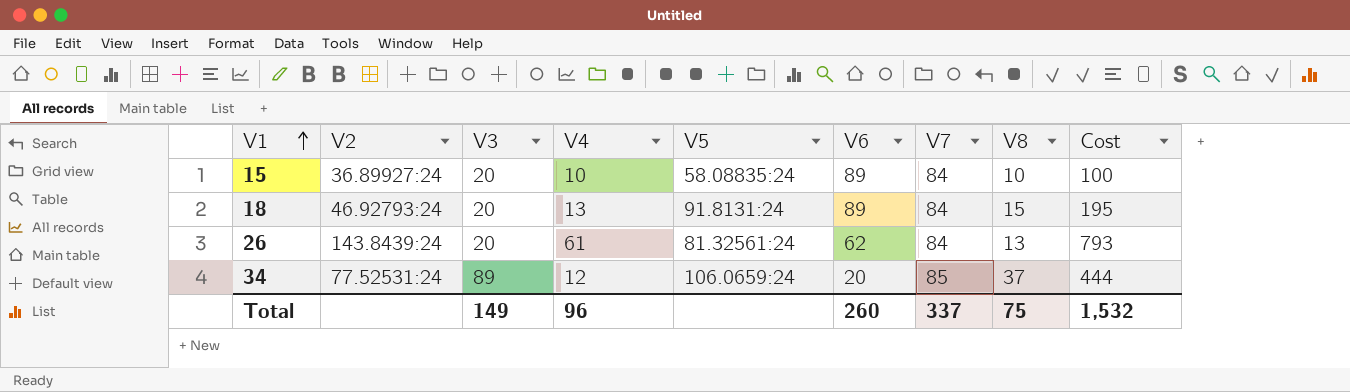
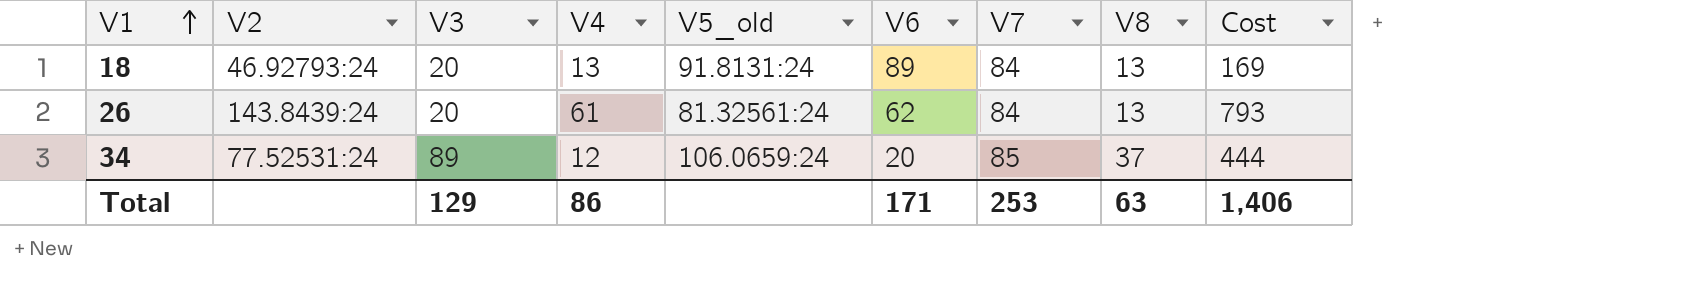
column name: V5 -> V5_old
row 15: 36.89927:24 | 20 | 10 | 58.08835:24 | 89 | 84 | 10 | 100 -> none
18 | V8: 15 -> 13
18 | Cost: 195 -> 169
Total | V3: 149 -> 129
Total | V4: 96 -> 86
Total | V6: 260 -> 171
Total | V7: 337 -> 253
Total | V8: 75 -> 63
Total | Cost: 1,532 -> 1,406

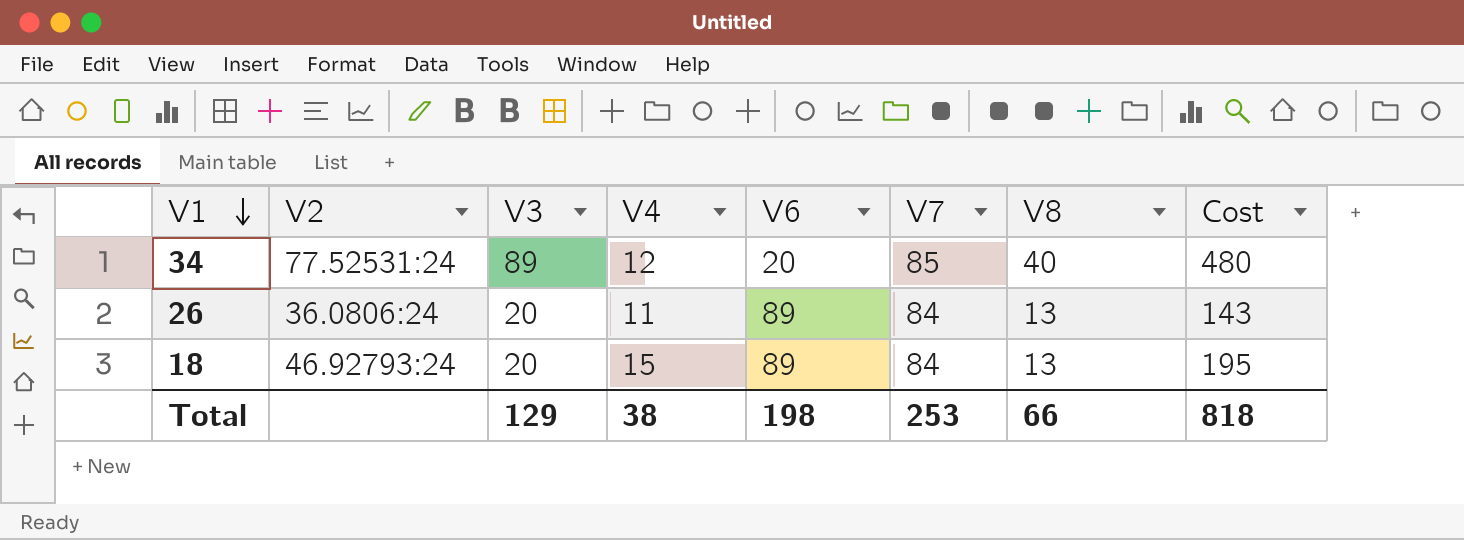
row order: V1 ascending -> V1 descending
column V5_old | position: 5 -> none
34 | V8: 37 -> 40
34 | Cost: 444 -> 480
26 | V2: 143.8439:24 -> 36.0806:24
26 | V4: 61 -> 11
26 | V6: 62 -> 89
26 | Cost: 793 -> 143
18 | V4: 13 -> 15
18 | Cost: 169 -> 195
Total | V4: 86 -> 38
Total | V6: 171 -> 198
Total | V8: 63 -> 66
Total | Cost: 1,406 -> 818

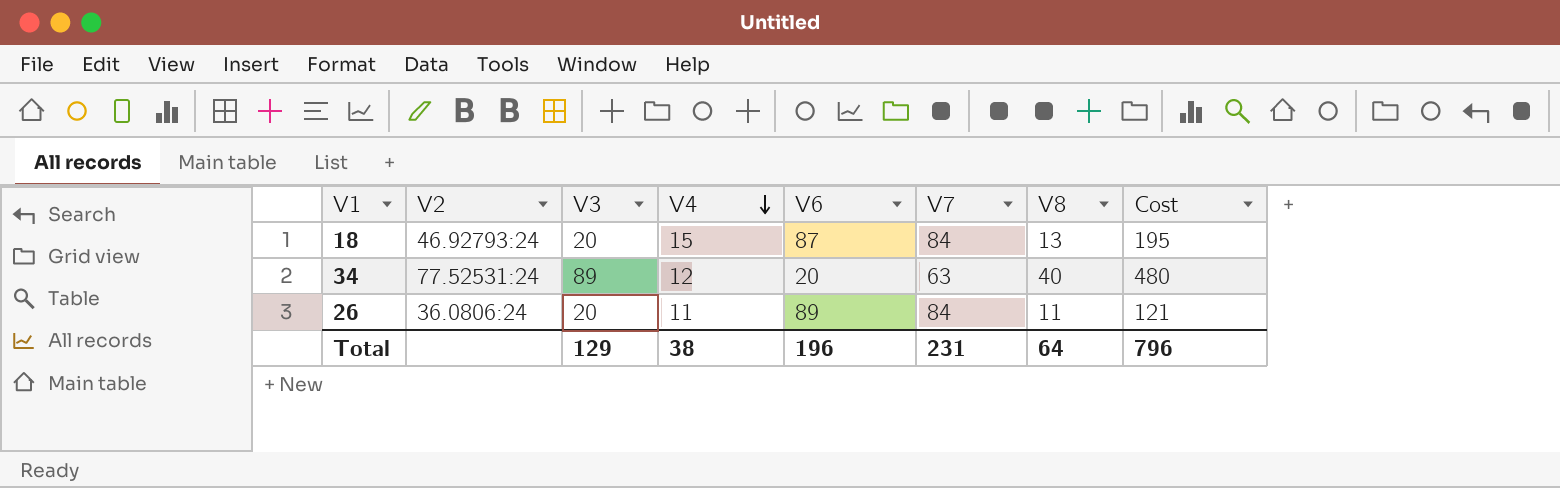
row order: V1 descending -> V4 descending
18 | V6: 89 -> 87
34 | V7: 85 -> 63
26 | V8: 13 -> 11
26 | Cost: 143 -> 121
Total | V6: 198 -> 196
Total | V7: 253 -> 231
Total | V8: 66 -> 64
Total | Cost: 818 -> 796

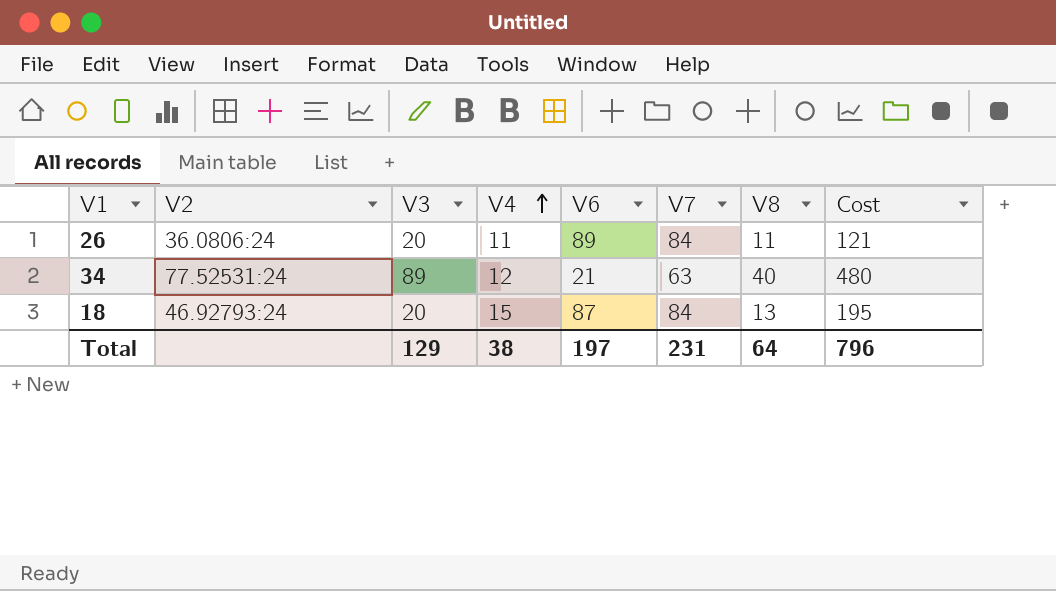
row order: V4 descending -> V4 ascending
34 | V6: 20 -> 21
Total | V6: 196 -> 197

